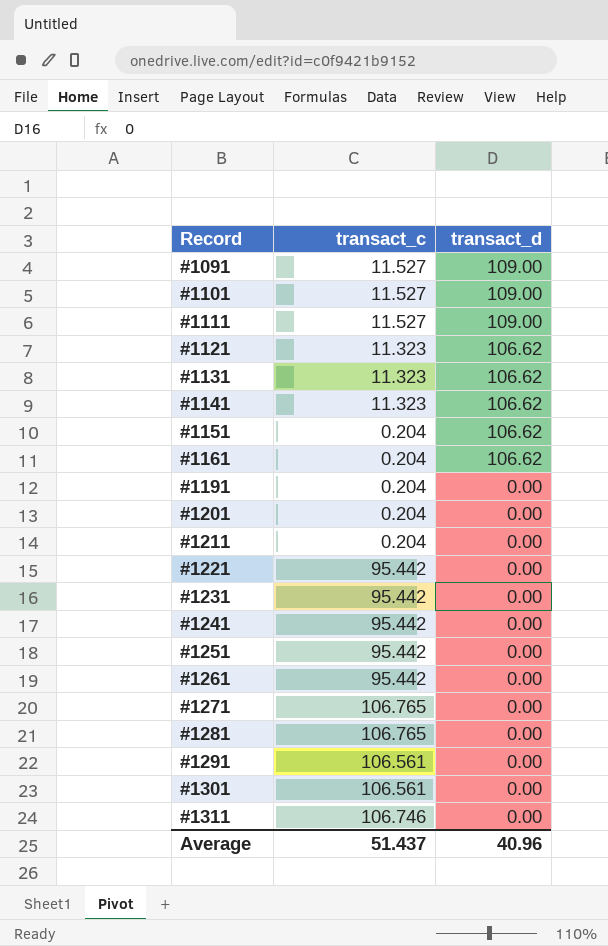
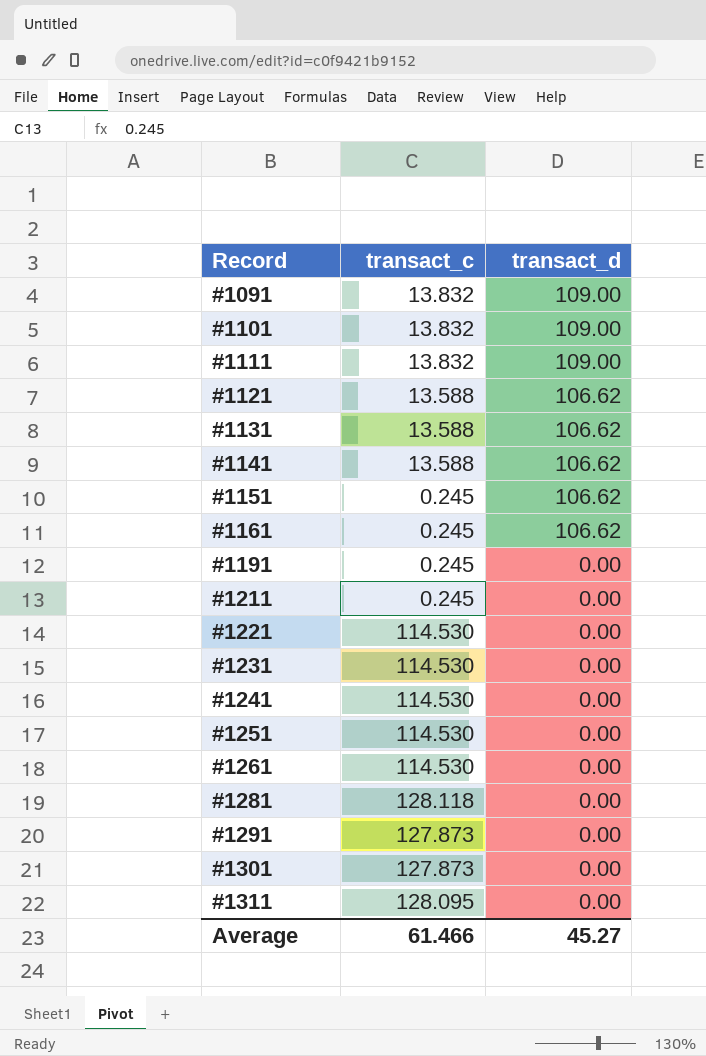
row #1201: 0.204 | 0.00 -> none
row #1271: 106.765 | 0.00 -> none
#1091 | transact_c: 11.527 -> 13.832
#1101 | transact_c: 11.527 -> 13.832
#1111 | transact_c: 11.527 -> 13.832
#1121 | transact_c: 11.323 -> 13.588
#1131 | transact_c: 11.323 -> 13.588
#1141 | transact_c: 11.323 -> 13.588
#1151 | transact_c: 0.204 -> 0.245
#1161 | transact_c: 0.204 -> 0.245
#1191 | transact_c: 0.204 -> 0.245
#1211 | transact_c: 0.204 -> 0.245
#1221 | transact_c: 95.442 -> 114.530
#1231 | transact_c: 95.442 -> 114.530
#1241 | transact_c: 95.442 -> 114.530
#1251 | transact_c: 95.442 -> 114.530
#1261 | transact_c: 95.442 -> 114.530
#1281 | transact_c: 106.765 -> 128.118
#1291 | transact_c: 106.561 -> 127.873
#1301 | transact_c: 106.561 -> 127.873
#1311 | transact_c: 106.746 -> 128.095
Average | transact_c: 51.437 -> 61.466
Average | transact_d: 40.96 -> 45.27

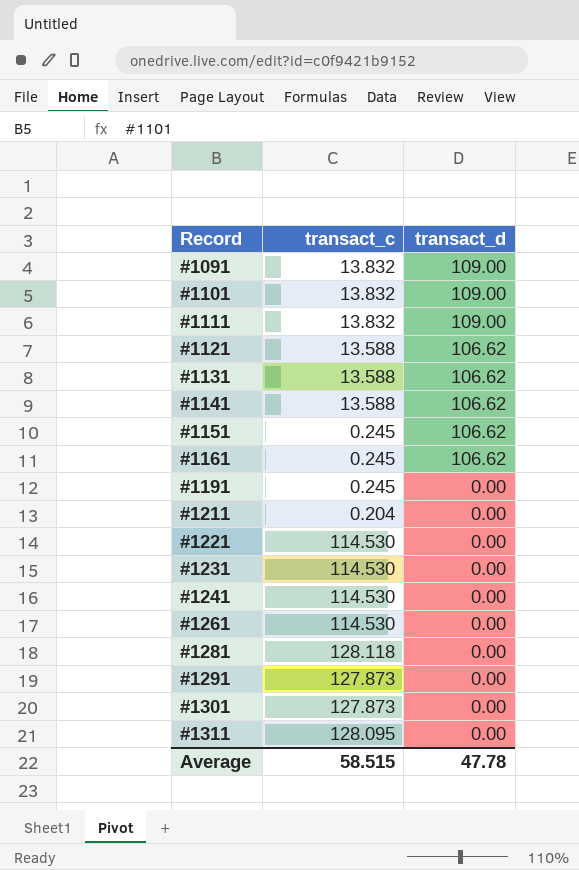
row #1251: 114.530 | 0.00 -> none
#1211 | transact_c: 0.245 -> 0.204
Average | transact_c: 61.466 -> 58.515
Average | transact_d: 45.27 -> 47.78

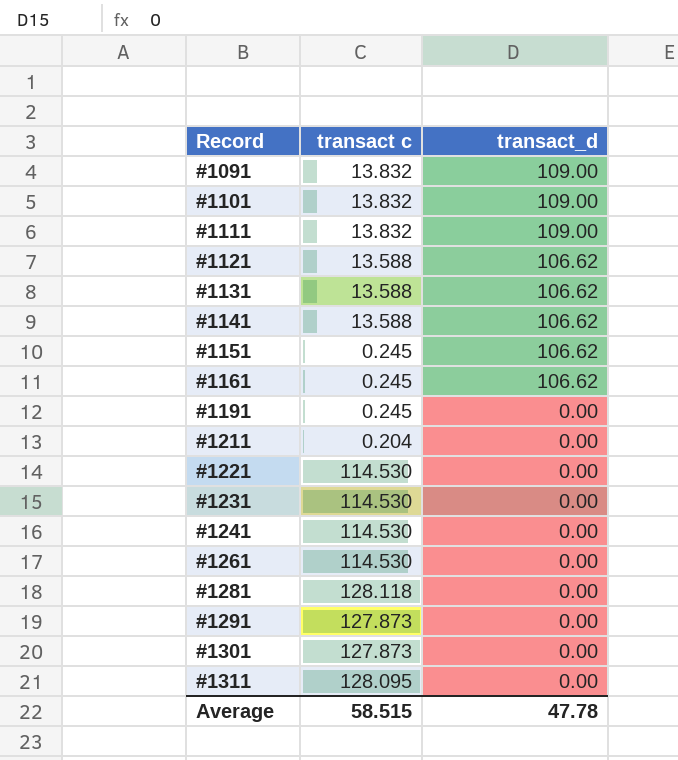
column name: transact_c -> transact c

